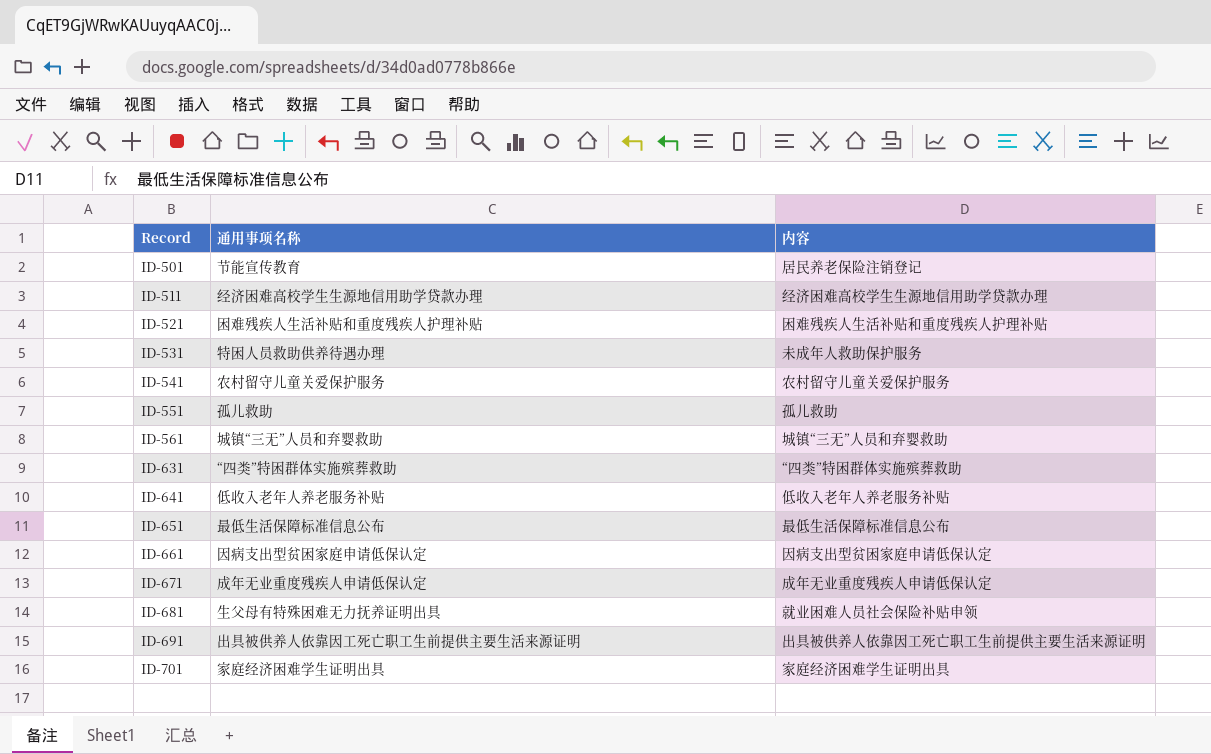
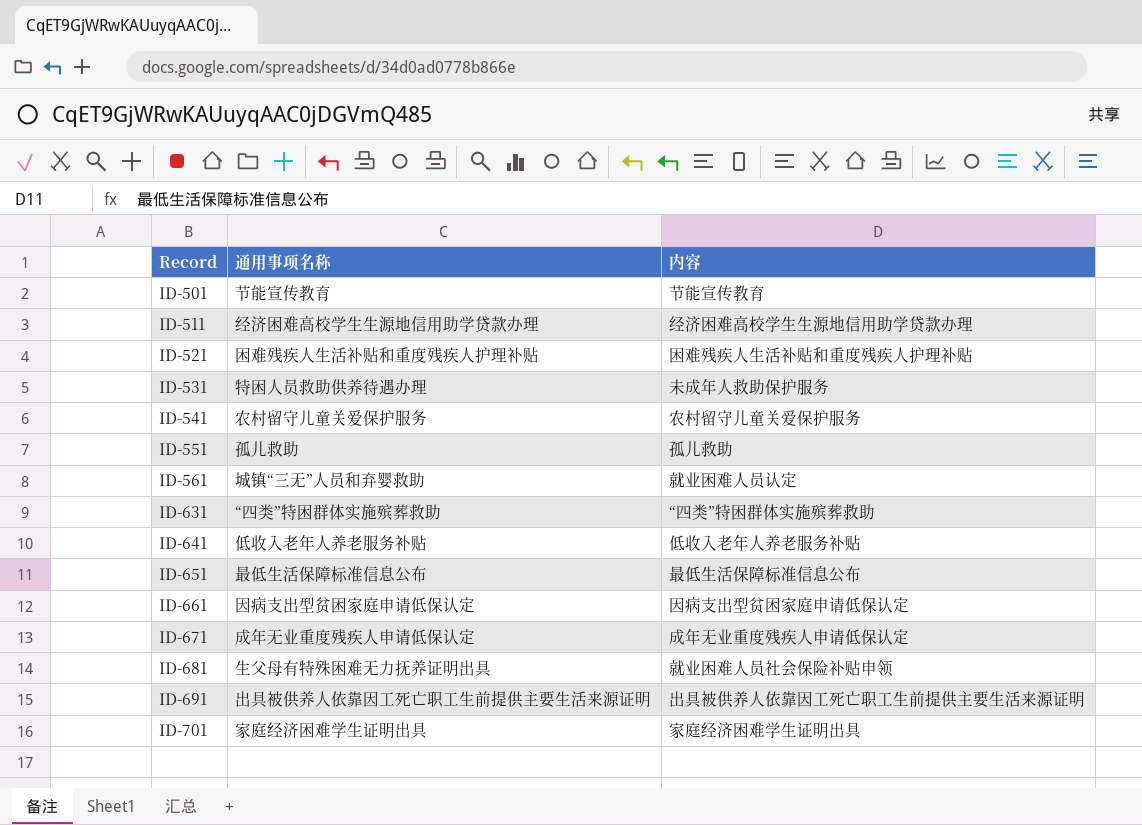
ID-501 | 内容: 居民养老保险注销登记 -> 节能宣传教育
ID-561 | 内容: 城镇“三无”人员和弃婴救助 -> 就业困难人员认定

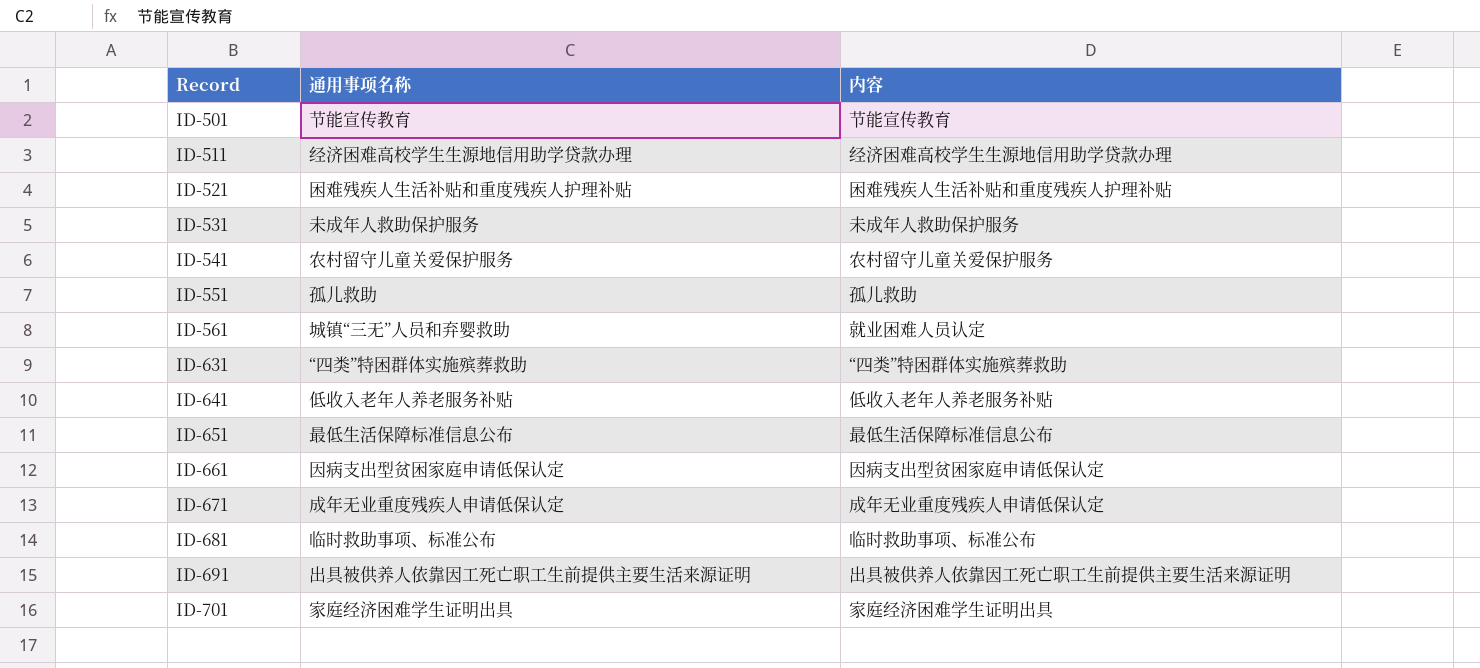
ID-531 | 通用事项名称: 特困人员救助供养待遇办理 -> 未成年人救助保护服务
ID-681 | 通用事项名称: 生父母有特殊困难无力抚养证明出具 -> 临时救助事项、标准公布
ID-681 | 内容: 就业困难人员社会保险补贴申领 -> 临时救助事项、标准公布

